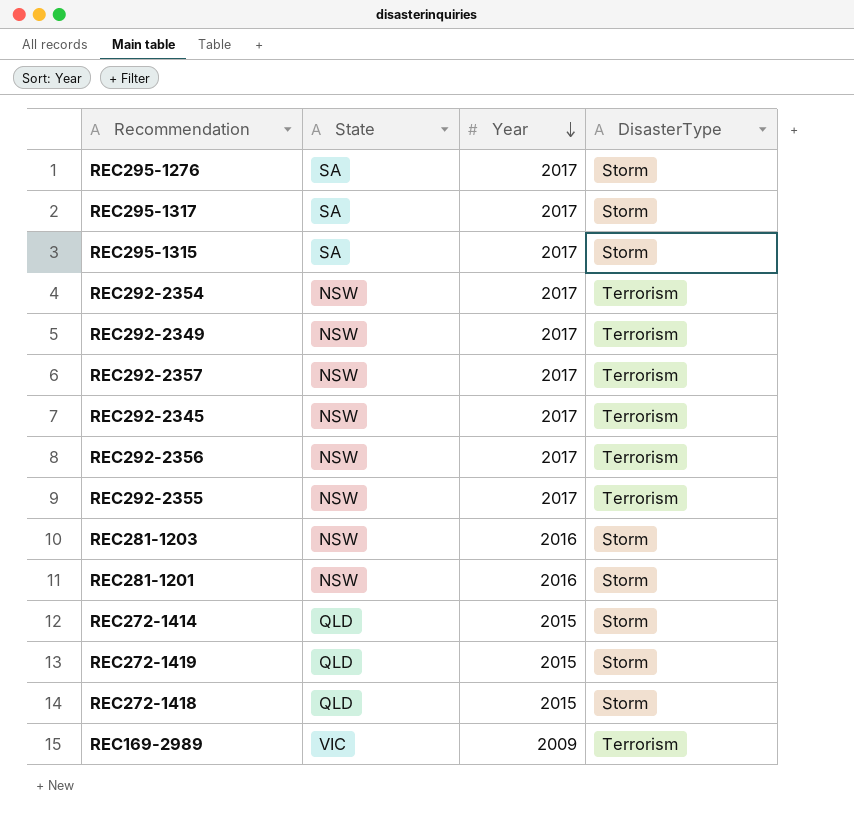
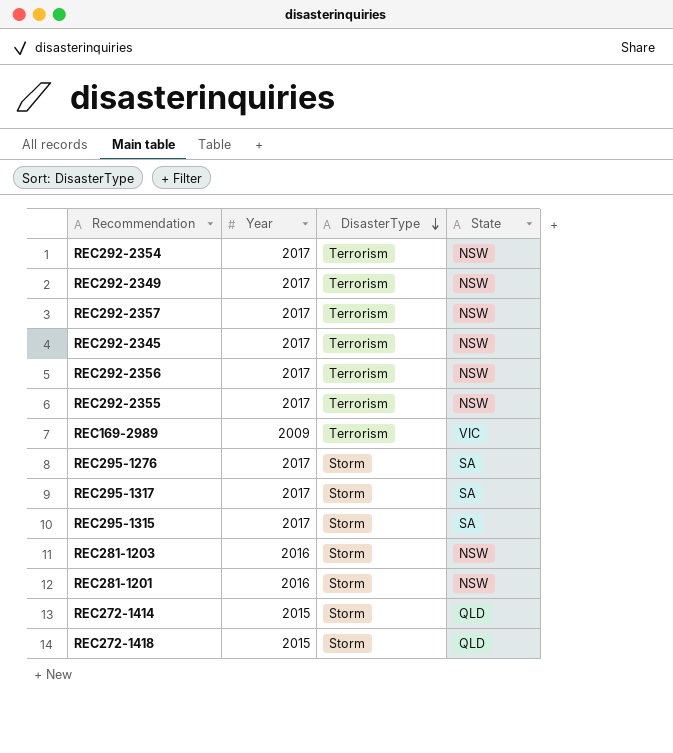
row order: Year descending -> DisasterType descending
column State | position: 2 -> 4
row REC272-1419: QLD | 2015 | Storm -> none

